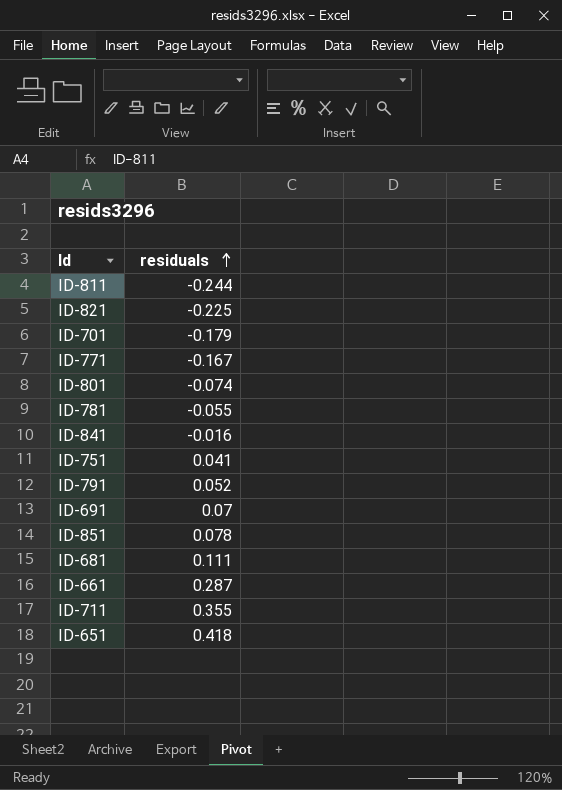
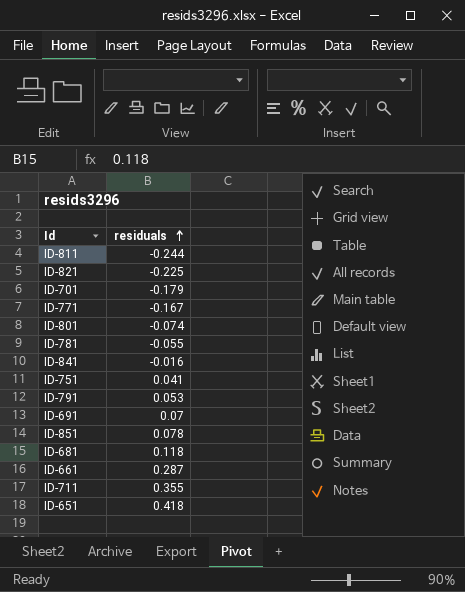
ID-791 | residuals: 0.052 -> 0.053
ID-681 | residuals: 0.111 -> 0.118

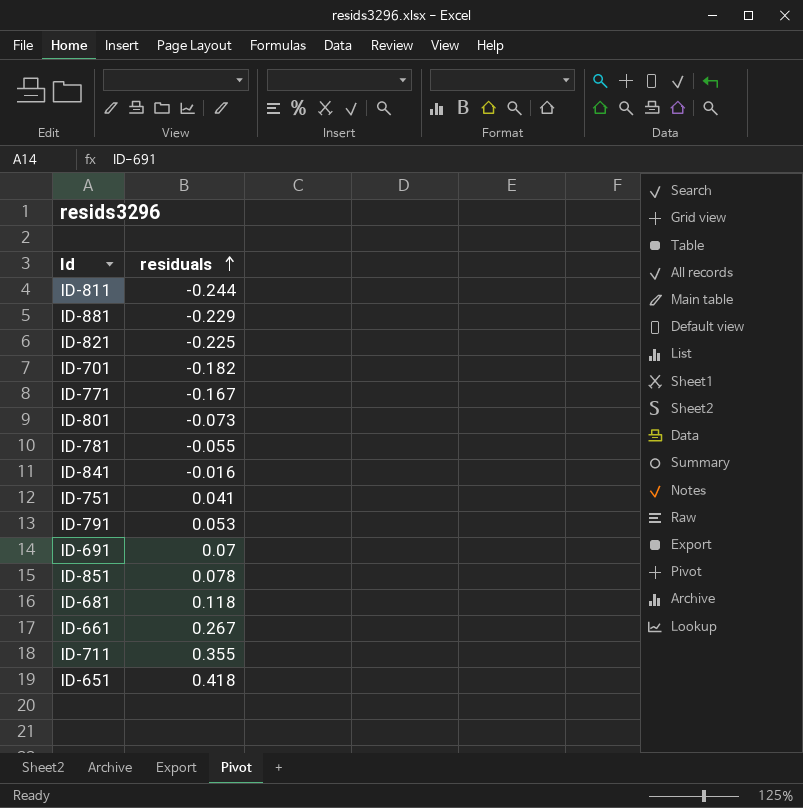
row ID-881: none -> -0.229
ID-701 | residuals: -0.179 -> -0.182
ID-801 | residuals: -0.074 -> -0.073
ID-661 | residuals: 0.287 -> 0.267

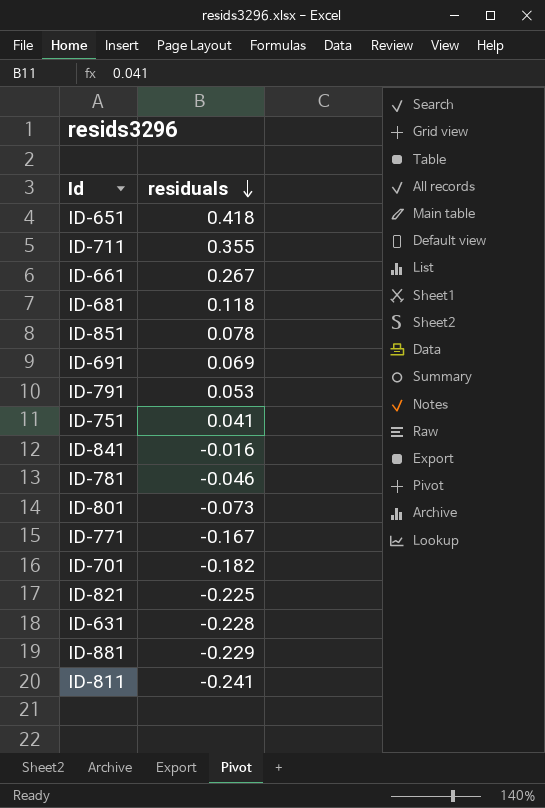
row order: residuals ascending -> residuals descending
ID-691 | residuals: 0.07 -> 0.069
ID-781 | residuals: -0.055 -> -0.046
row ID-631: none -> -0.228
ID-811 | residuals: -0.244 -> -0.241

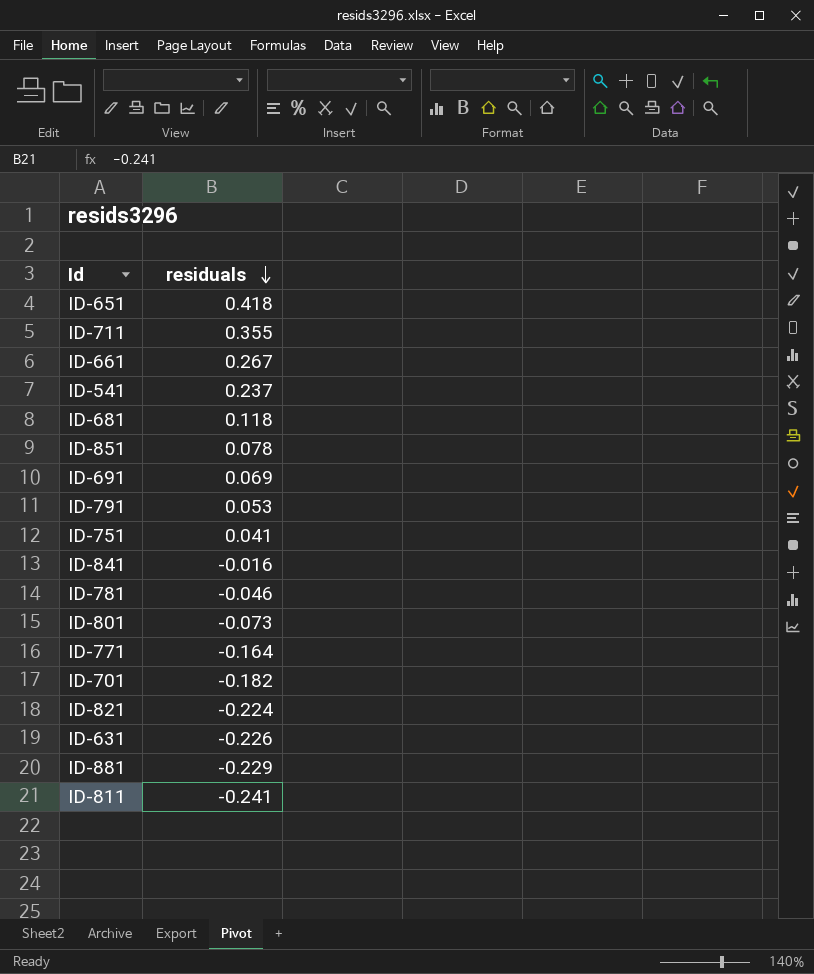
row ID-541: none -> 0.237
ID-771 | residuals: -0.167 -> -0.164
ID-821 | residuals: -0.225 -> -0.224
ID-631 | residuals: -0.228 -> -0.226

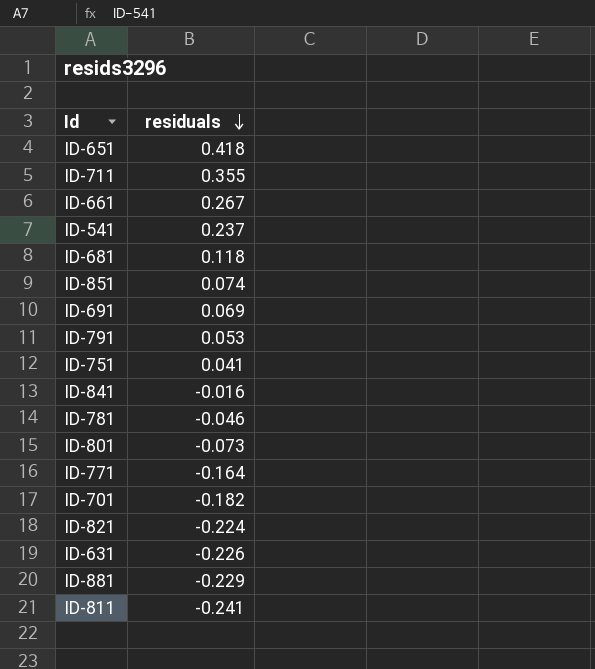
ID-851 | residuals: 0.078 -> 0.074

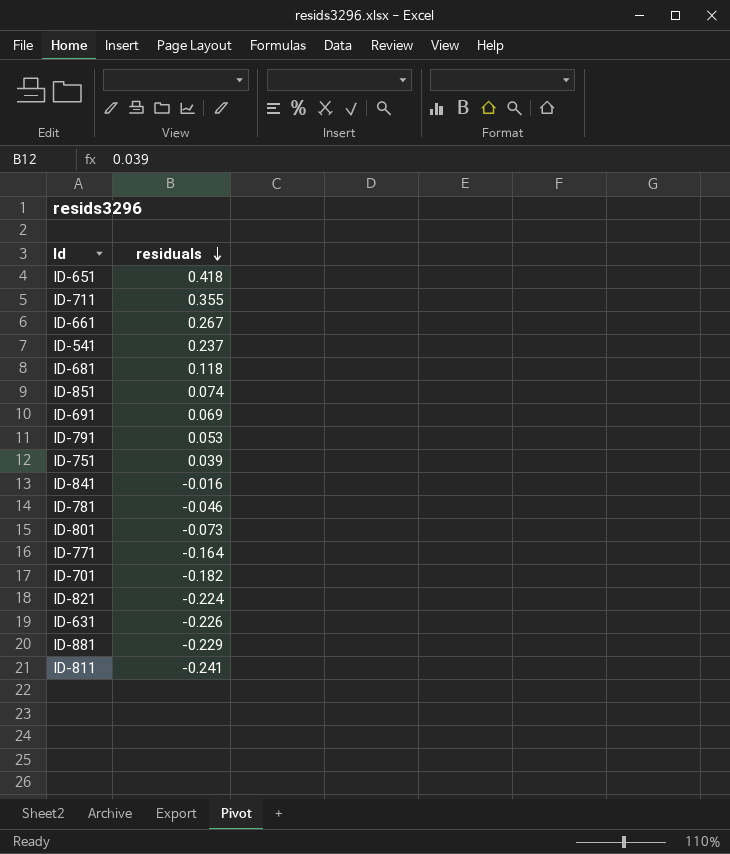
ID-751 | residuals: 0.041 -> 0.039

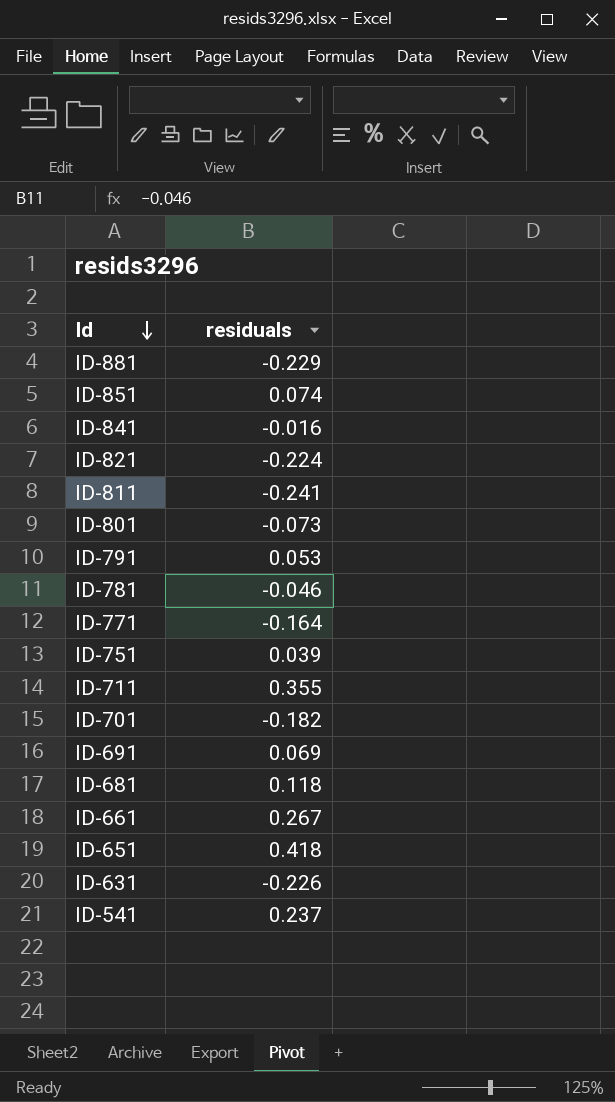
row order: residuals descending -> Id descending

